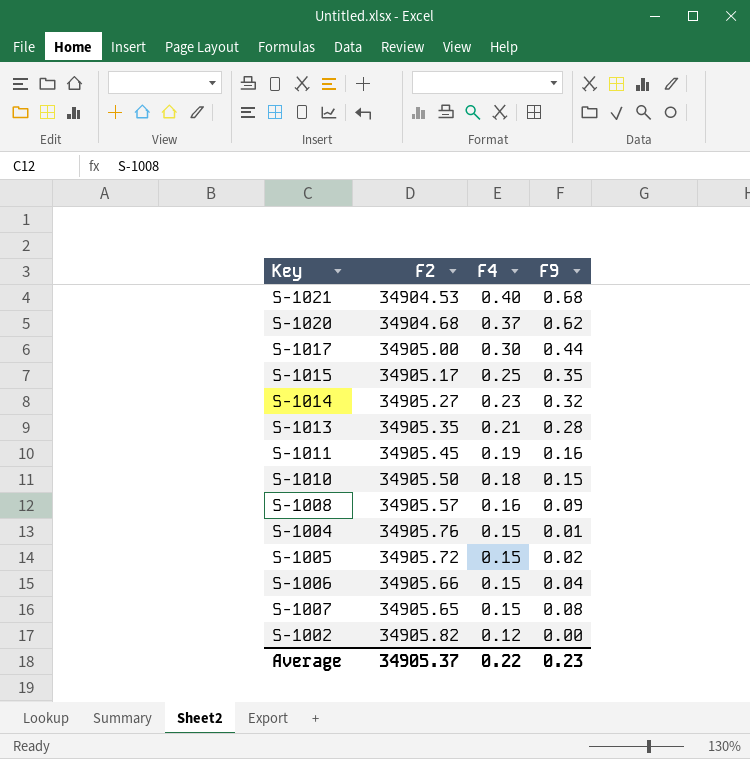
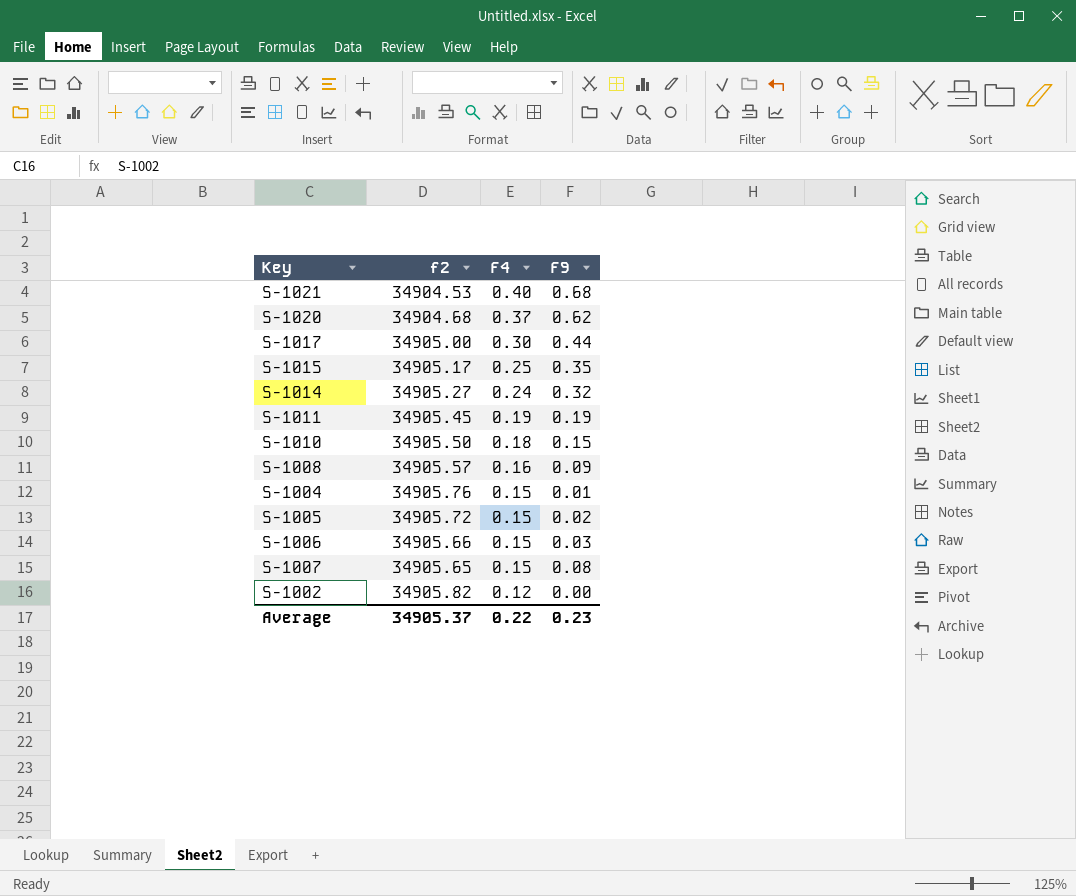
column name: F2 -> f2
row S-1013: 34905.35 | 0.21 | 0.28 -> none
S-1014 | F4: 0.23 -> 0.24
S-1011 | F9: 0.16 -> 0.19
S-1006 | F9: 0.04 -> 0.03

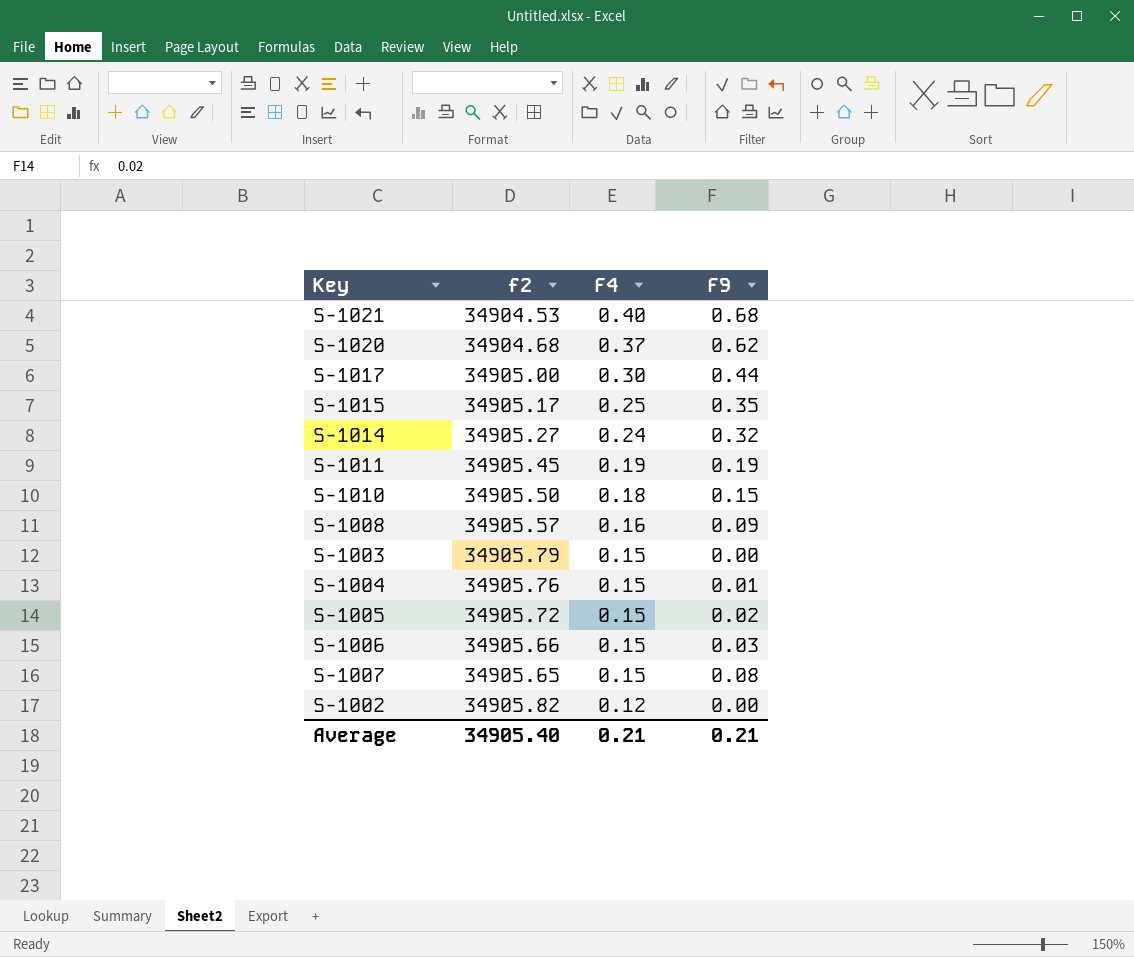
row S-1003: none -> 34905.79 | 0.15 | 0.00
Average | f2: 34905.37 -> 34905.40
Average | F4: 0.22 -> 0.21
Average | F9: 0.23 -> 0.21

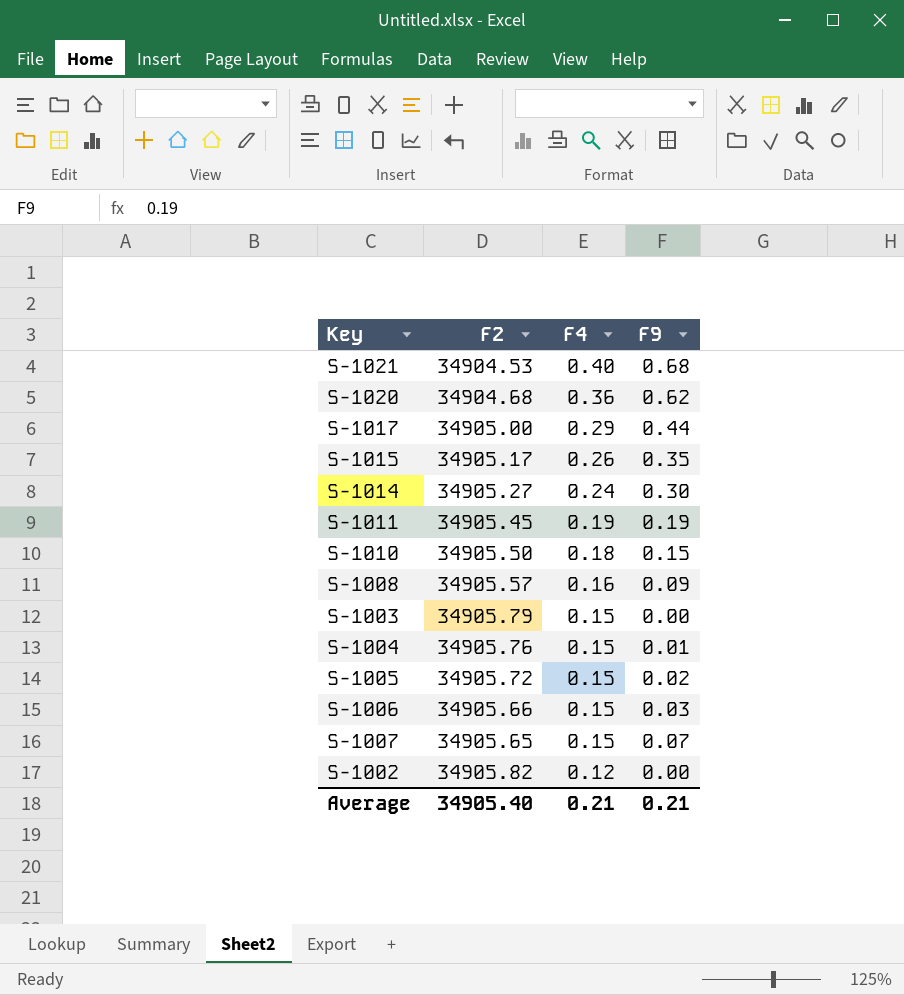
column name: f2 -> F2
S-1020 | F4: 0.37 -> 0.36
S-1017 | F4: 0.30 -> 0.29
S-1015 | F4: 0.25 -> 0.26
S-1014 | F9: 0.32 -> 0.30
S-1007 | F9: 0.08 -> 0.07

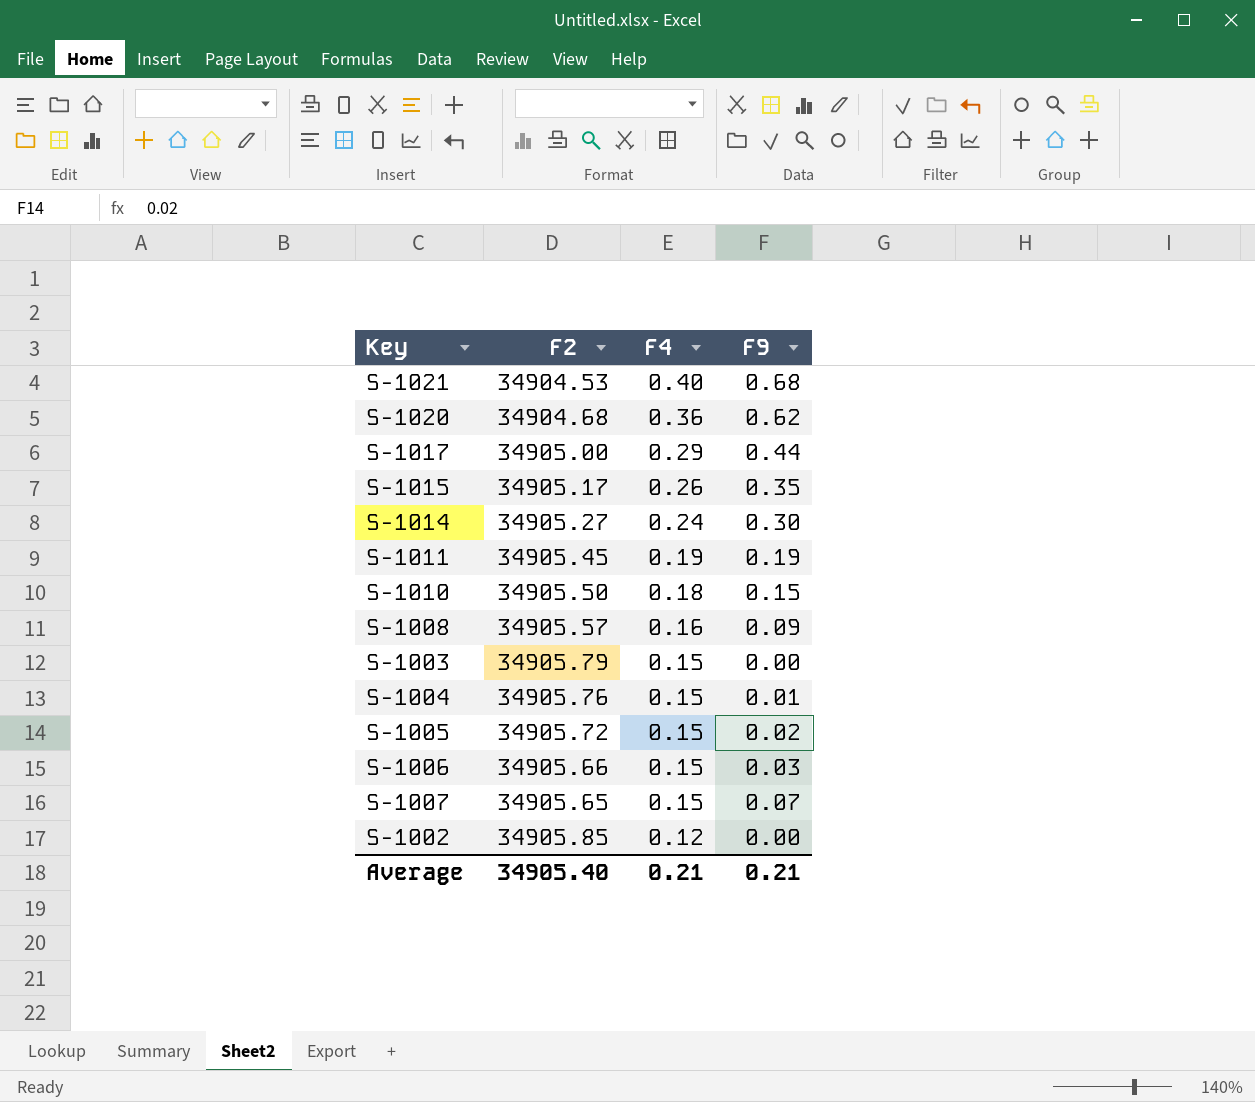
S-1002 | F2: 34905.82 -> 34905.85

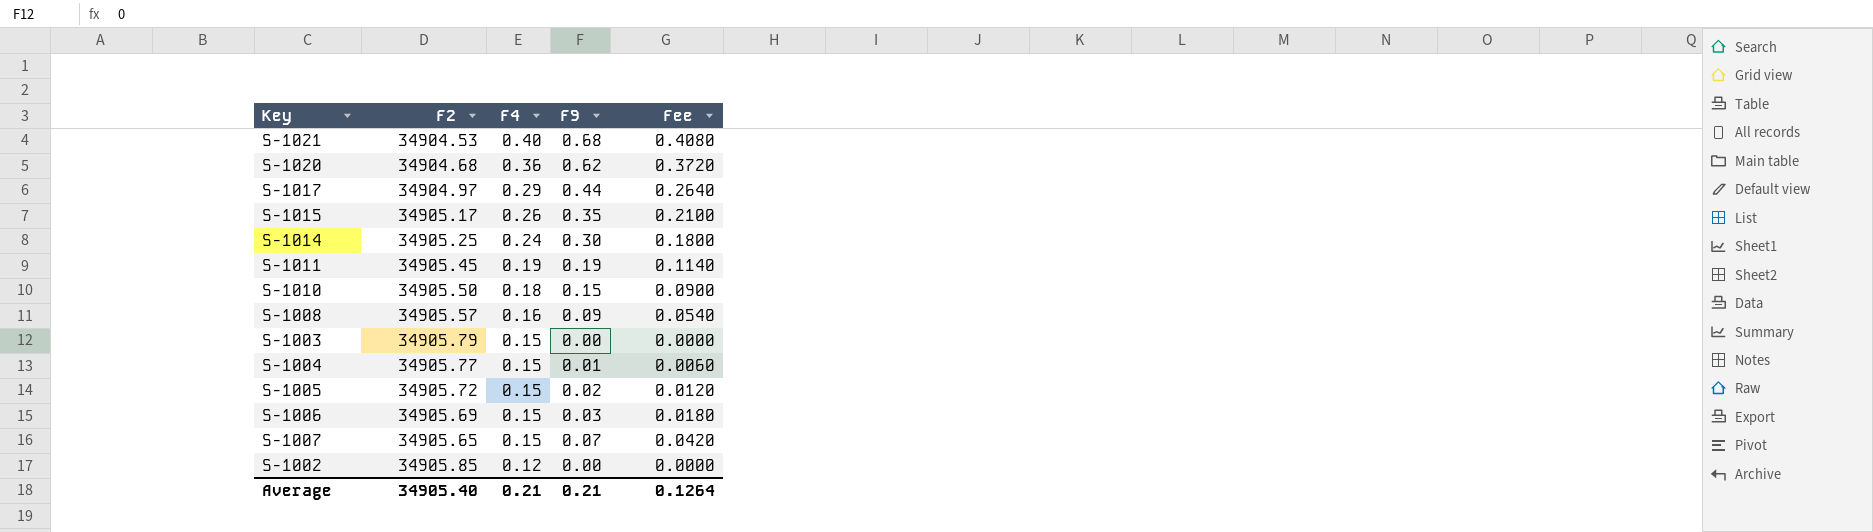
column Fee | formula: none -> [F9] * 0.6
S-1017 | F2: 34905.00 -> 34904.97
S-1014 | F2: 34905.27 -> 34905.25
S-1004 | F2: 34905.76 -> 34905.77
S-1006 | F2: 34905.66 -> 34905.69

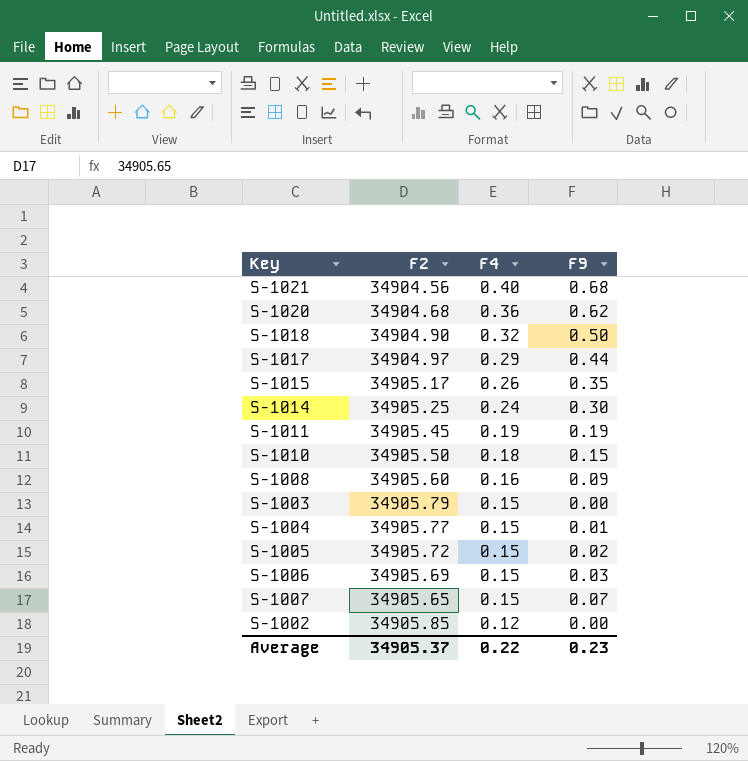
column Fee | formula: [F9] * 0.6 -> none
S-1021 | F2: 34904.53 -> 34904.56
row S-1018: none -> 34904.90 | 0.32 | 0.50
S-1008 | F2: 34905.57 -> 34905.60
Average | F2: 34905.40 -> 34905.37
Average | F4: 0.21 -> 0.22
Average | F9: 0.21 -> 0.23

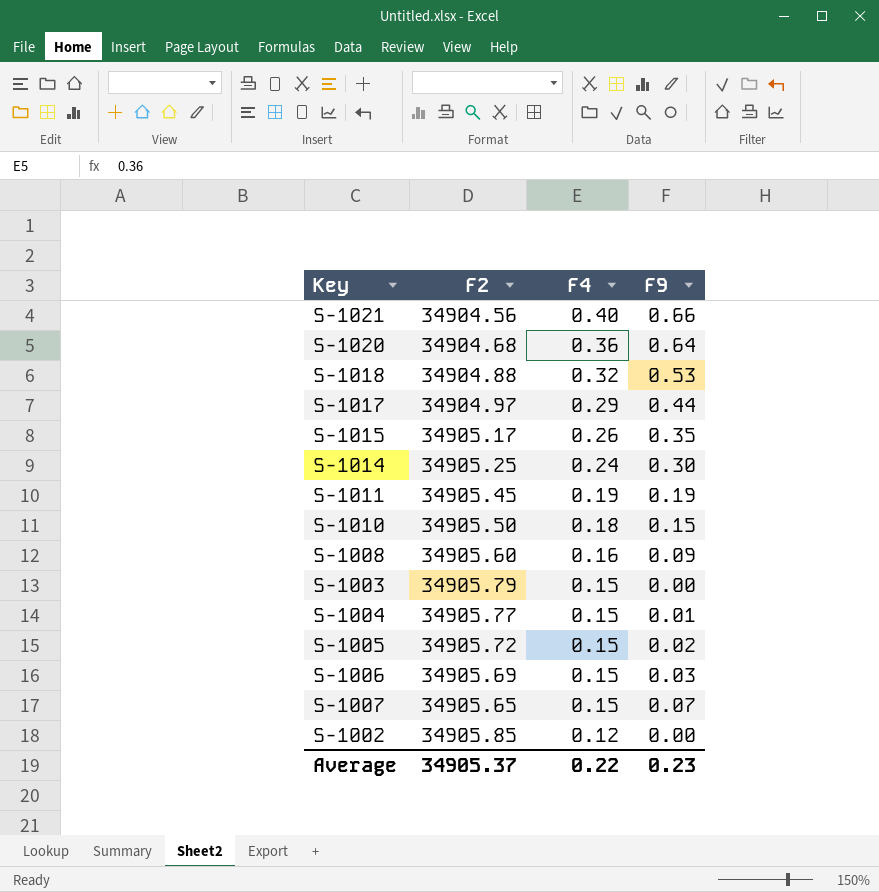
S-1021 | F9: 0.68 -> 0.66
S-1020 | F9: 0.62 -> 0.64
S-1018 | F2: 34904.90 -> 34904.88
S-1018 | F9: 0.50 -> 0.53

